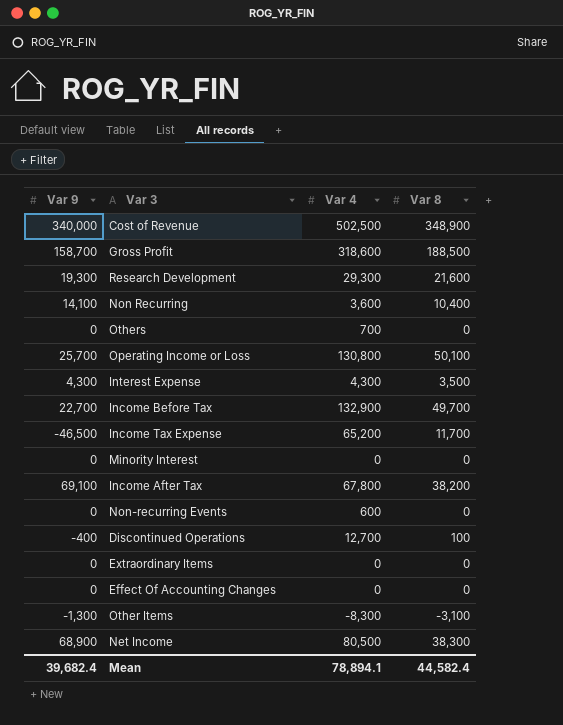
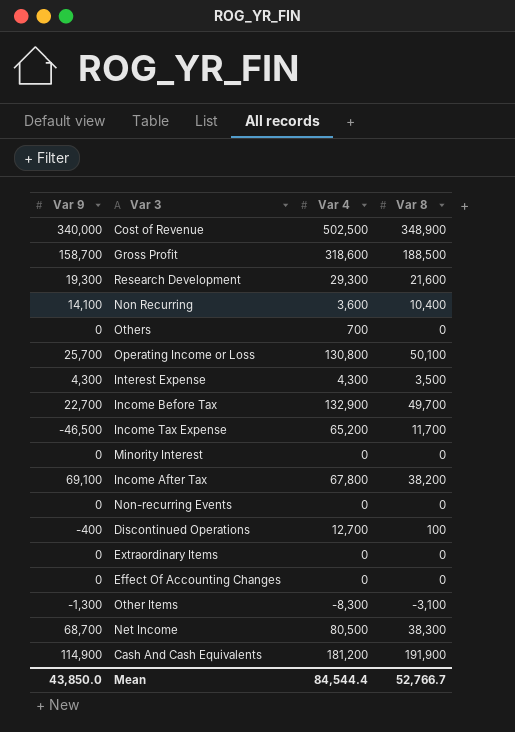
Non-recurring Events | Var 4: 600 -> 0
Net Income | Var 9: 68,900 -> 68,700
row Cash And Cash Equivalents: none -> 114,900 | 181,200 | 191,900
Mean | Var 9: 39,682.4 -> 43,850.0
Mean | Var 4: 78,894.1 -> 84,544.4
Mean | Var 8: 44,582.4 -> 52,766.7

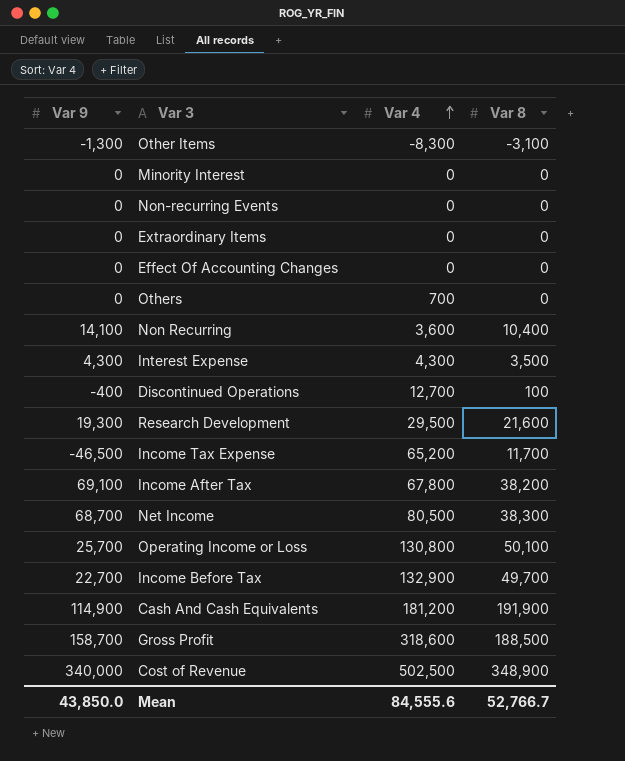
row order: none -> Var 4 ascending
Research Development | Var 4: 29,300 -> 29,500
Mean | Var 4: 84,544.4 -> 84,555.6

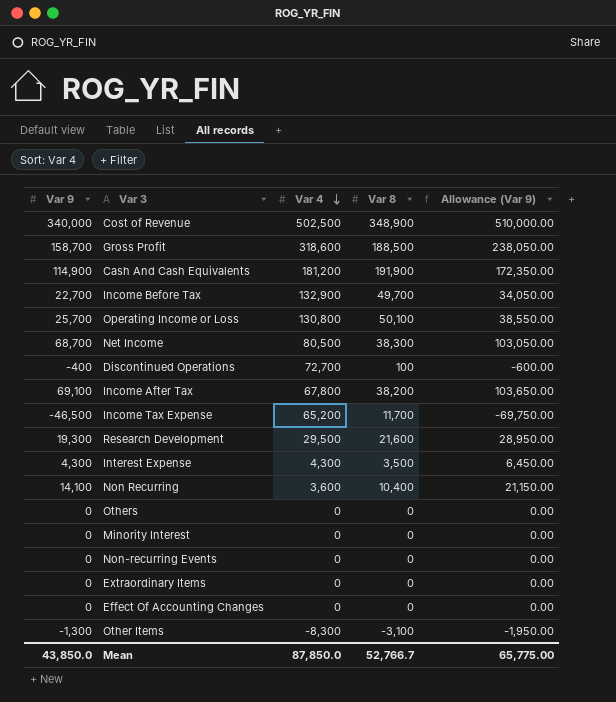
row order: Var 4 ascending -> Var 4 descending
column Allowance (Var 9) | formula: none -> [Var 9] * 1.5
Discontinued Operations | Var 4: 12,700 -> 72,700
Others | Var 4: 700 -> 0
Mean | Var 4: 84,555.6 -> 87,850.0

